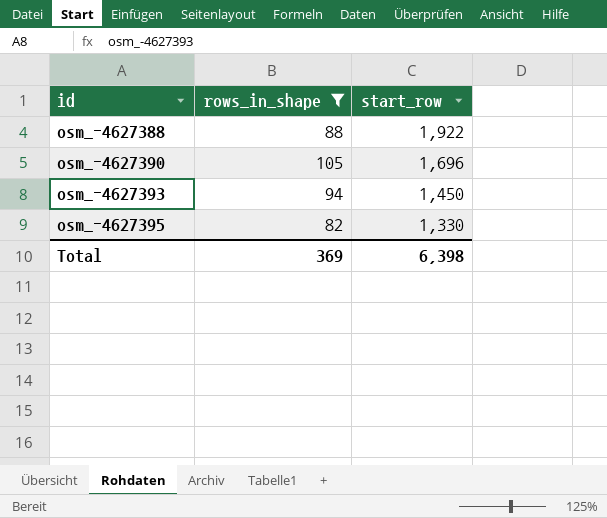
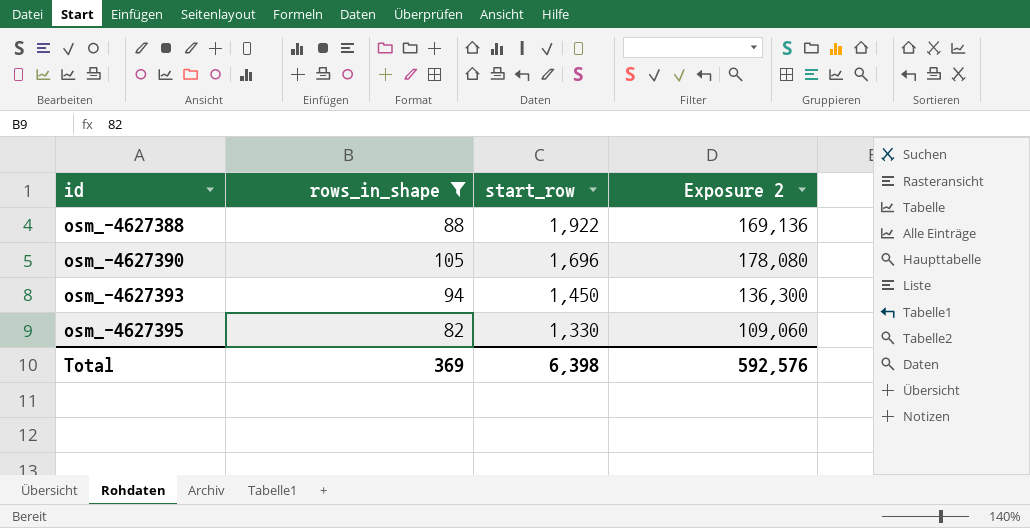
column Exposure 2 | formula: none -> [rows_in_shape] * [start_row]

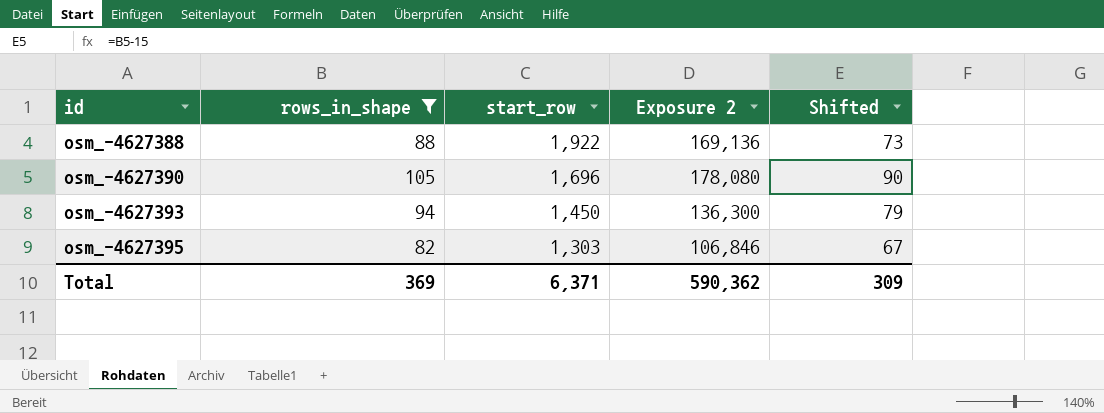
column Shifted | formula: none -> [rows_in_shape] - 15
osm_-4627395 | start_row: 1,330 -> 1,303
osm_-4627395 | Exposure 2: 109,060 -> 106,846
Total | start_row: 6,398 -> 6,371
Total | Exposure 2: 592,576 -> 590,362

